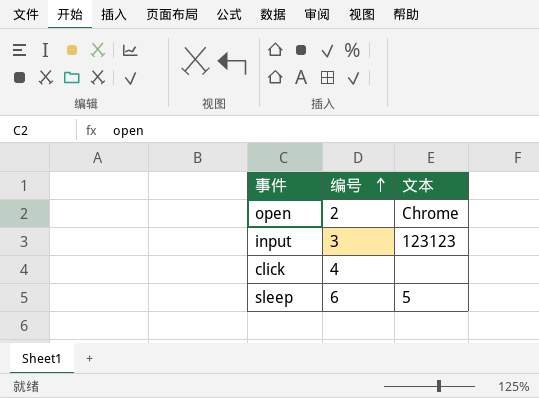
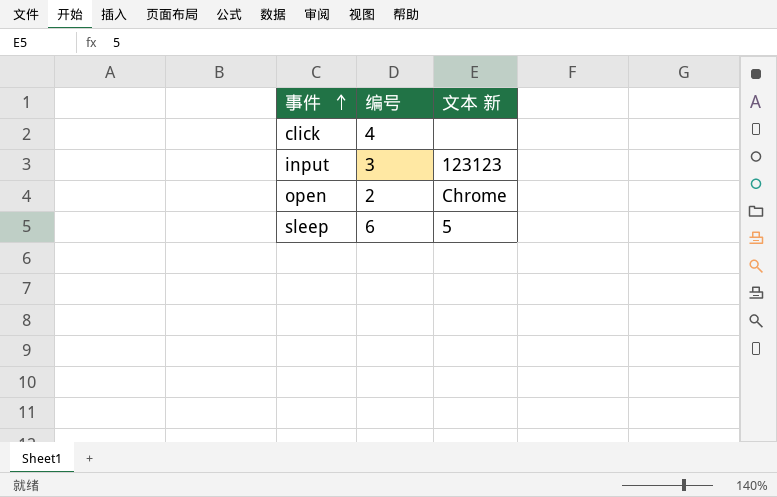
row order: 编号 ascending -> 事件 ascending
column name: 文本 -> 文本 新

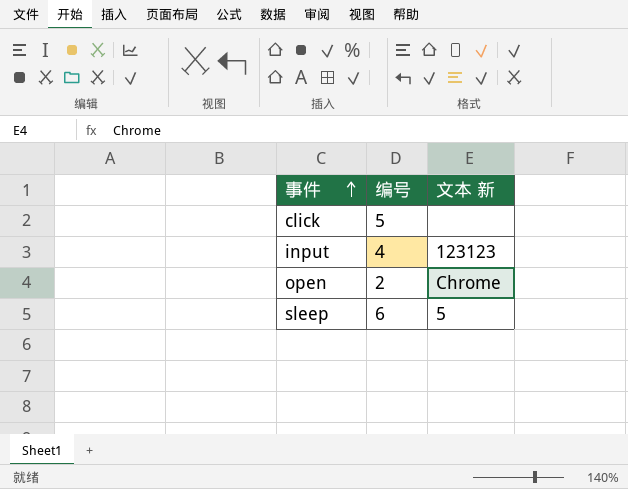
click | 编号: 4 -> 5
input | 编号: 3 -> 4

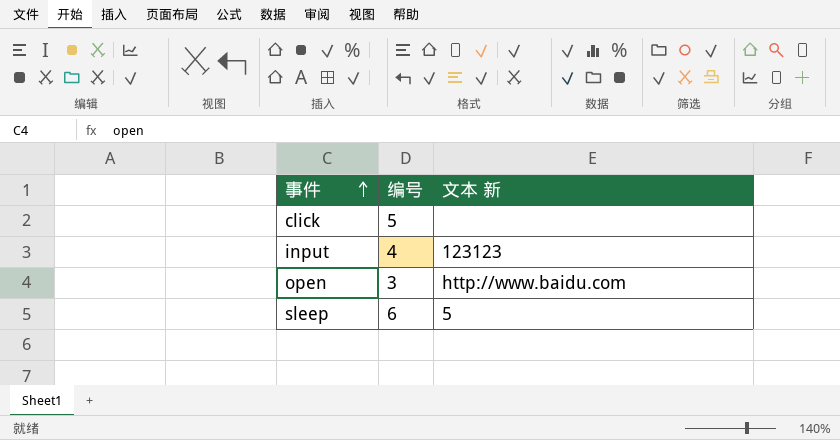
open | 编号: 2 -> 3
open | 文本 新: Chrome -> http://www.baidu.com

